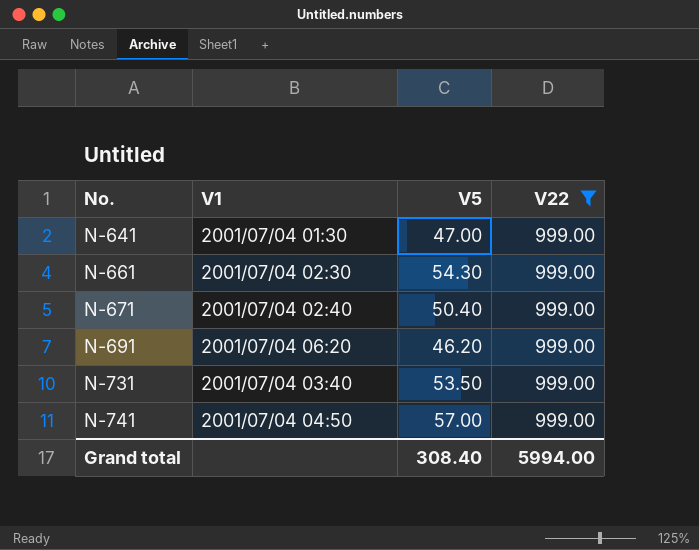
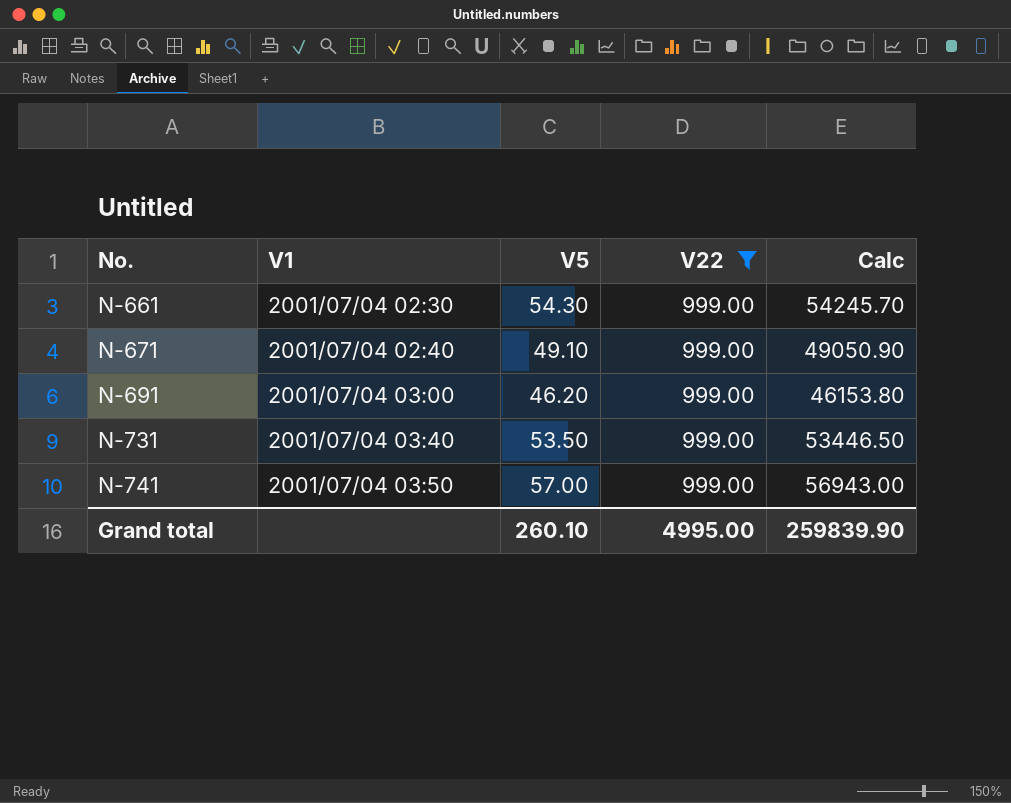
column Calc | formula: none -> [V5] * [V22]
row N-641: 2001/07/04 01:30 | 47.00 | 999.00 -> none
N-671 | V5: 50.40 -> 49.10
N-691 | V1: 2001/07/04 06:20 -> 2001/07/04 03:00
N-741 | V1: 2001/07/04 04:50 -> 2001/07/04 03:50
Grand total | V5: 308.40 -> 260.10
Grand total | V22: 5994.00 -> 4995.00

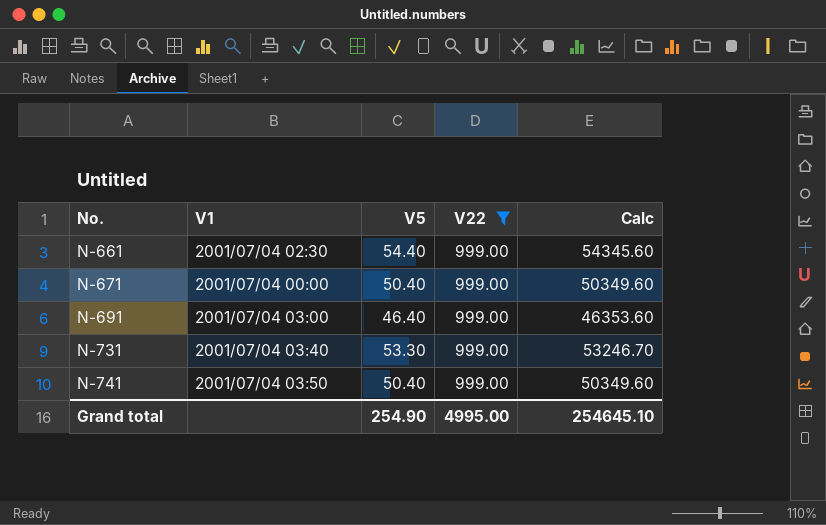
N-661 | V5: 54.30 -> 54.40
N-661 | Calc: 54245.70 -> 54345.60
N-671 | V1: 2001/07/04 02:40 -> 2001/07/04 00:00
N-671 | V5: 49.10 -> 50.40
N-671 | Calc: 49050.90 -> 50349.60
N-691 | V5: 46.20 -> 46.40
N-691 | Calc: 46153.80 -> 46353.60
N-731 | V5: 53.50 -> 53.30
N-731 | Calc: 53446.50 -> 53246.70
N-741 | V5: 57.00 -> 50.40
N-741 | Calc: 56943.00 -> 50349.60
Grand total | V5: 260.10 -> 254.90
Grand total | Calc: 259839.90 -> 254645.10

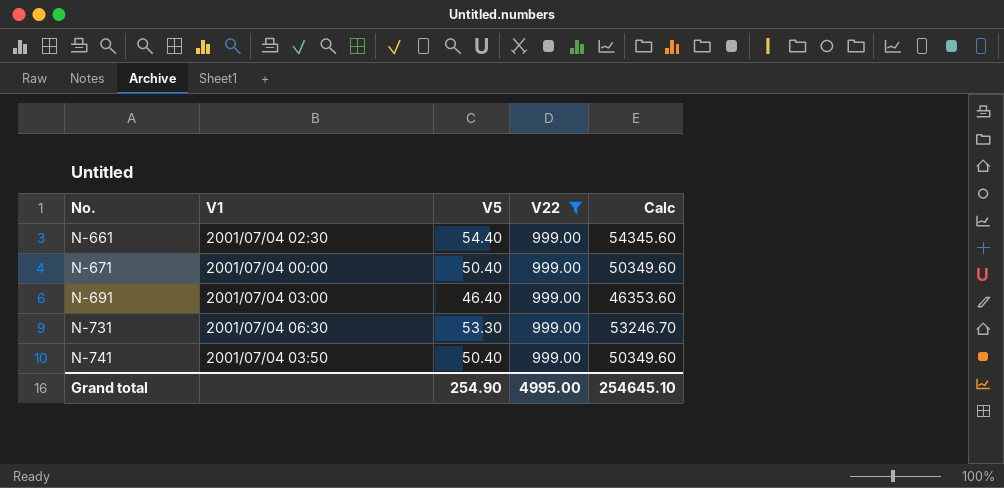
N-731 | V1: 2001/07/04 03:40 -> 2001/07/04 06:30

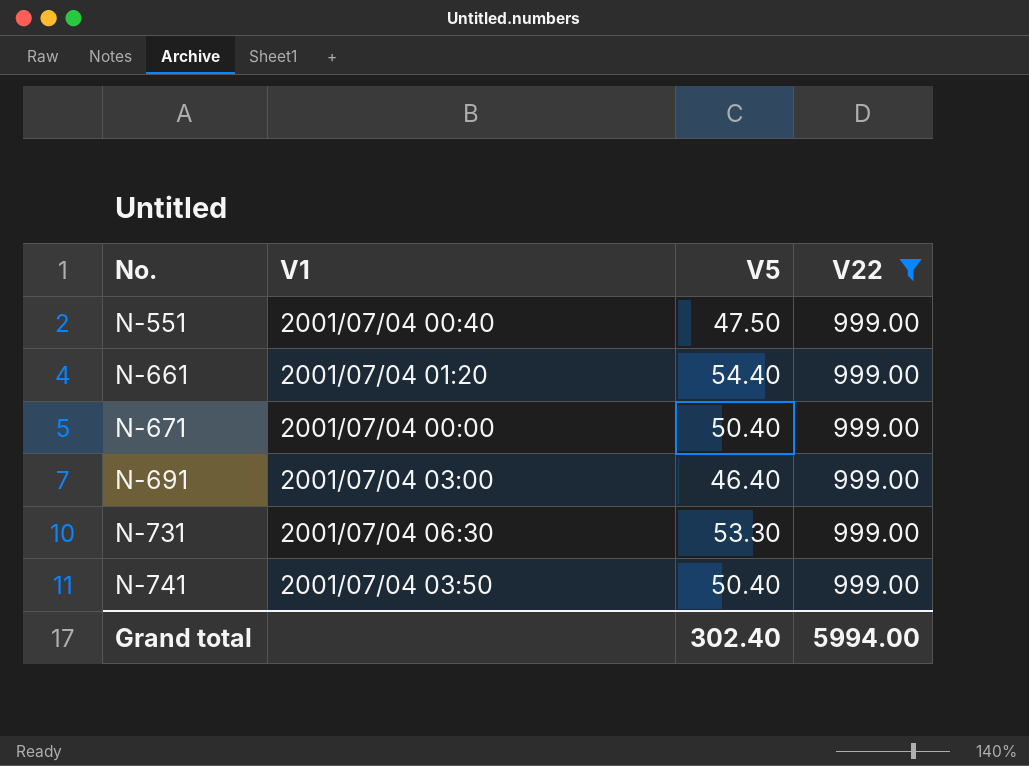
column Calc | formula: [V5] * [V22] -> none
row N-551: none -> 2001/07/04 00:40 | 47.50 | 999.00
N-661 | V1: 2001/07/04 02:30 -> 2001/07/04 01:20
Grand total | V5: 254.90 -> 302.40
Grand total | V22: 4995.00 -> 5994.00

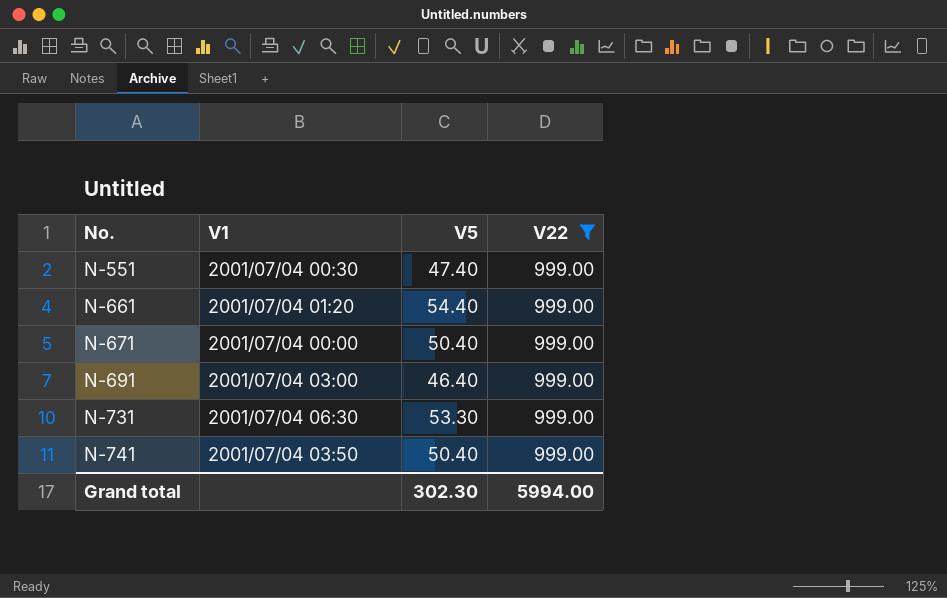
N-551 | V1: 2001/07/04 00:40 -> 2001/07/04 00:30
N-551 | V5: 47.50 -> 47.40
Grand total | V5: 302.40 -> 302.30

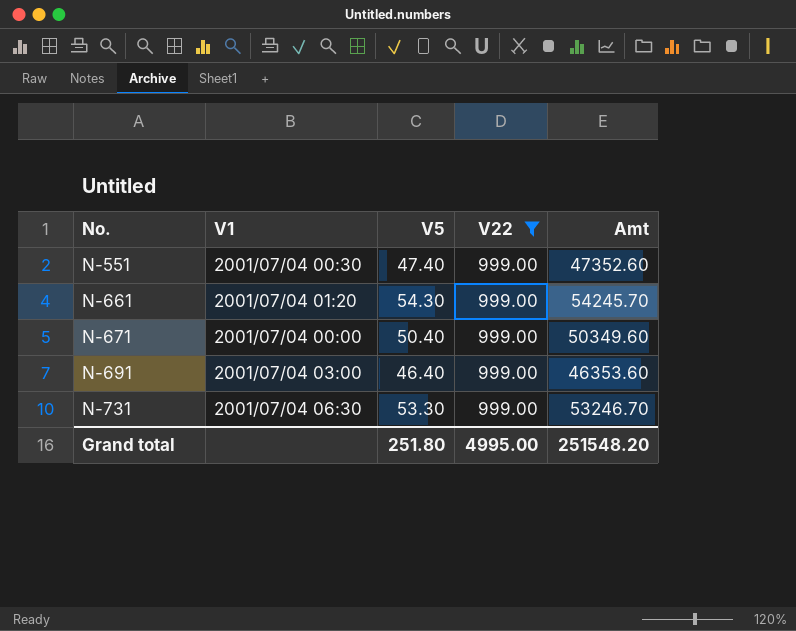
column Amt | formula: none -> [V5] * [V22]
row N-741: 2001/07/04 03:50 | 50.40 | 999.00 -> none
N-661 | V5: 54.40 -> 54.30
Grand total | V5: 302.30 -> 251.80
Grand total | V22: 5994.00 -> 4995.00

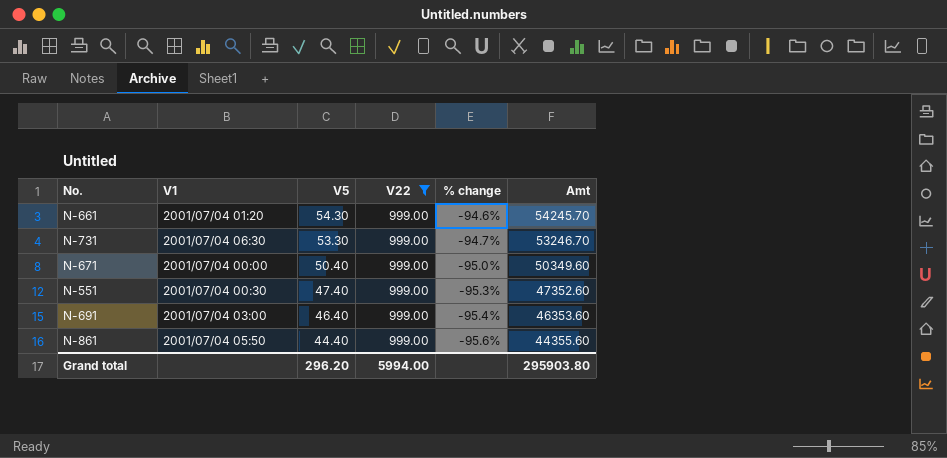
row order: No. ascending -> V5 descending
column % change | formula: none -> ([V5] - [V22]) / [V22]
row N-861: none -> 2001/07/04 05:50 | 44.40 | 999.00 | -95.6% | 44355.60
Grand total | V5: 251.80 -> 296.20
Grand total | V22: 4995.00 -> 5994.00
Grand total | Amt: 251548.20 -> 295903.80

